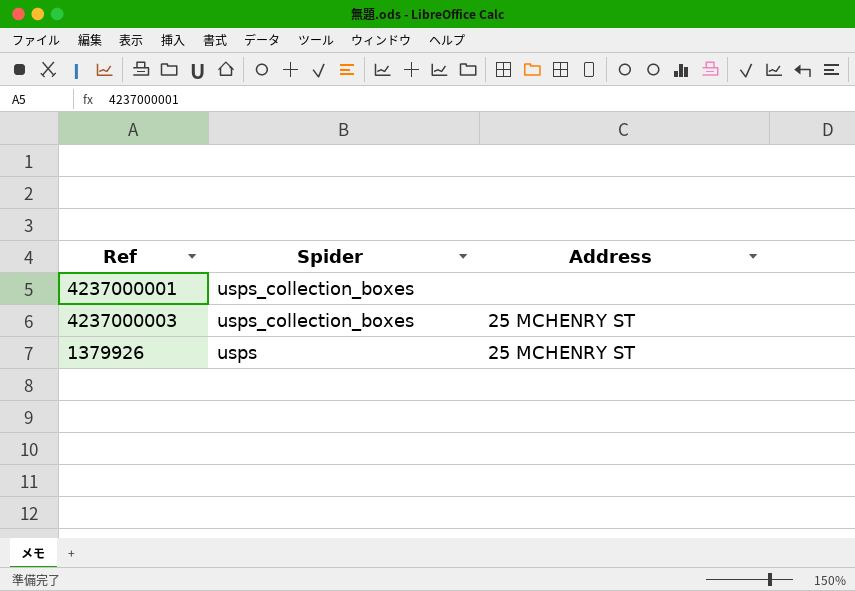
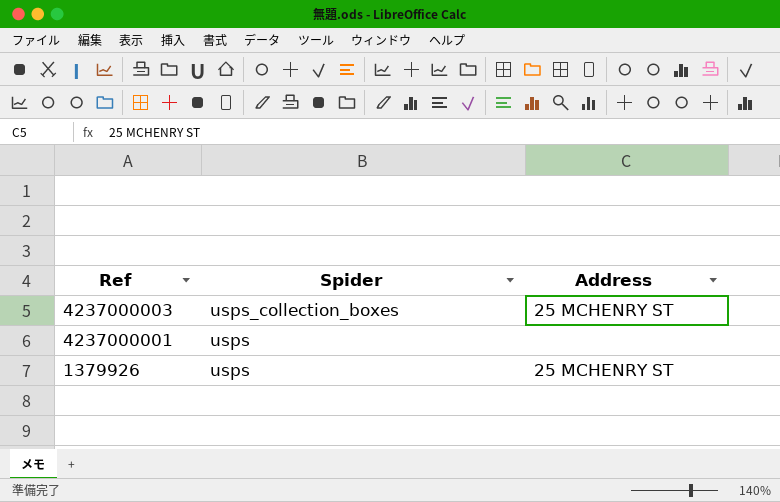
row order: Spider descending -> Ref descending
4237000001 | Spider: usps_collection_boxes -> usps

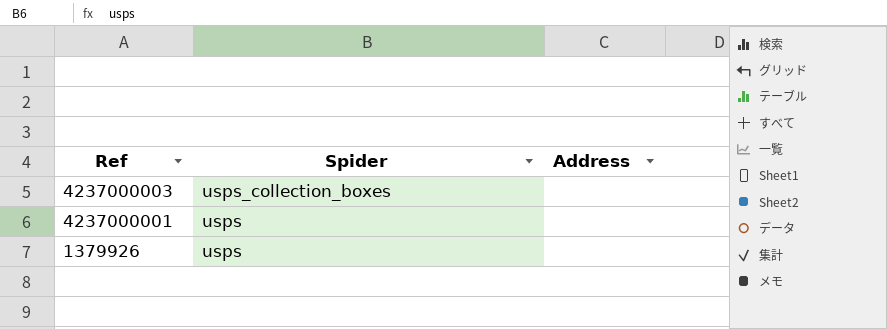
4237000003 | Address: 25 MCHENRY ST -> none
1379926 | Address: 25 MCHENRY ST -> none

